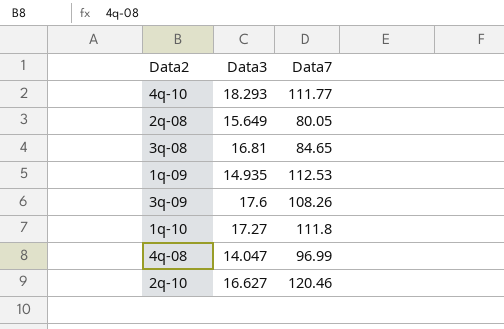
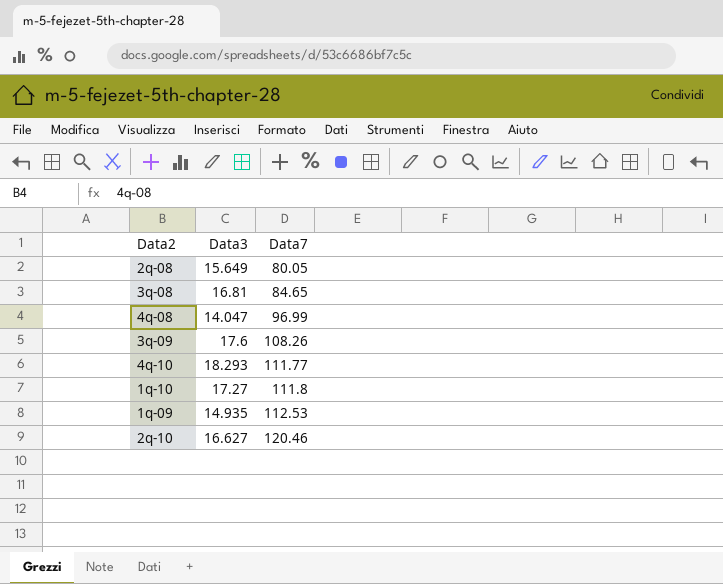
row order: none -> Data7 ascending

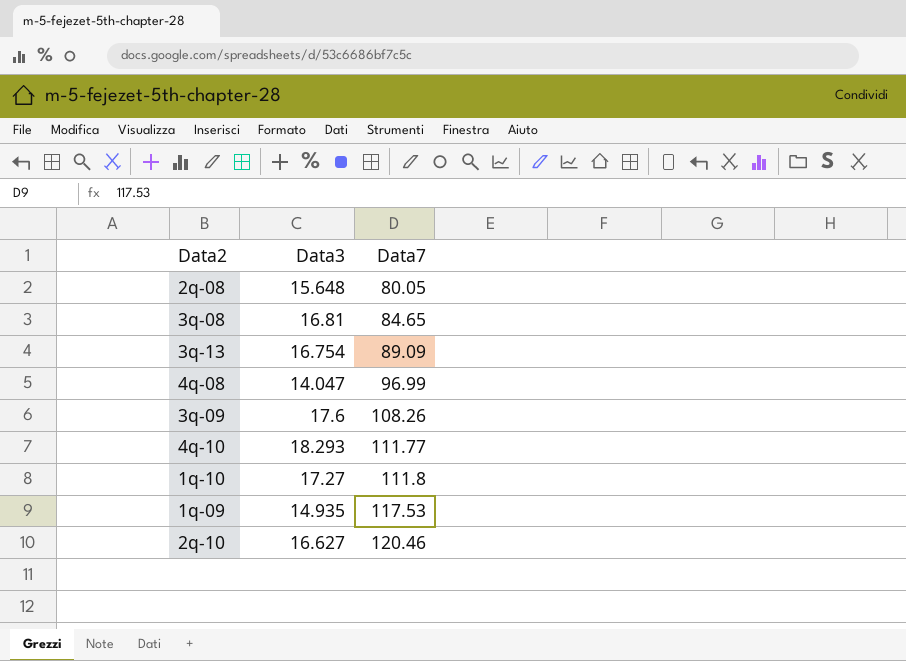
2q-08 | Data3: 15.649 -> 15.648
row 3q-13: none -> 16.754 | 89.09
1q-09 | Data7: 112.53 -> 117.53

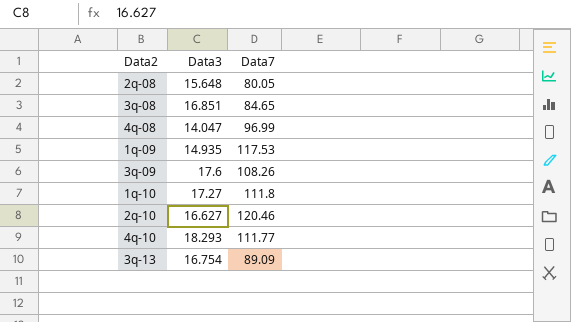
row order: Data7 ascending -> Data2 ascending
3q-08 | Data3: 16.81 -> 16.851

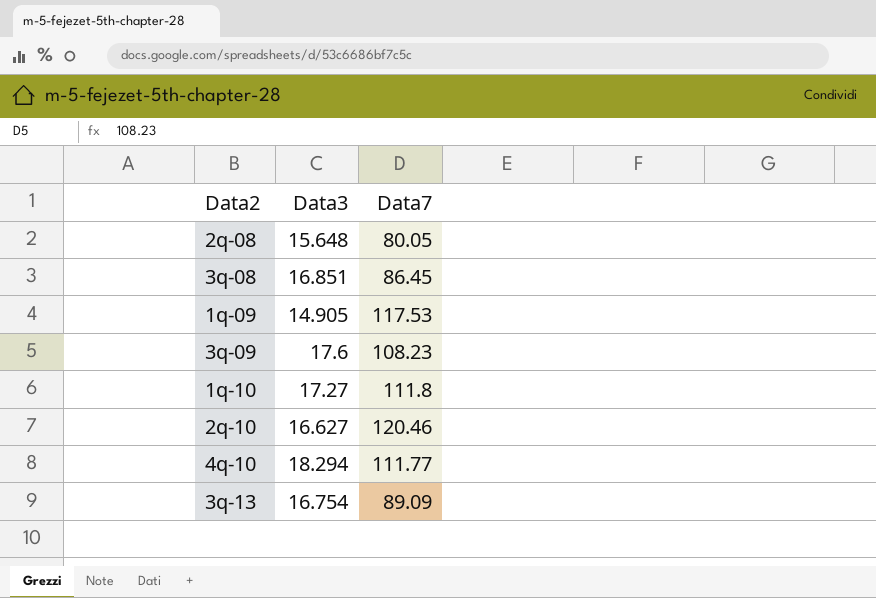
row 4q-08: 14.047 | 96.99 -> none
3q-08 | Data7: 84.65 -> 86.45
1q-09 | Data3: 14.935 -> 14.905
3q-09 | Data7: 108.26 -> 108.23
4q-10 | Data3: 18.293 -> 18.294

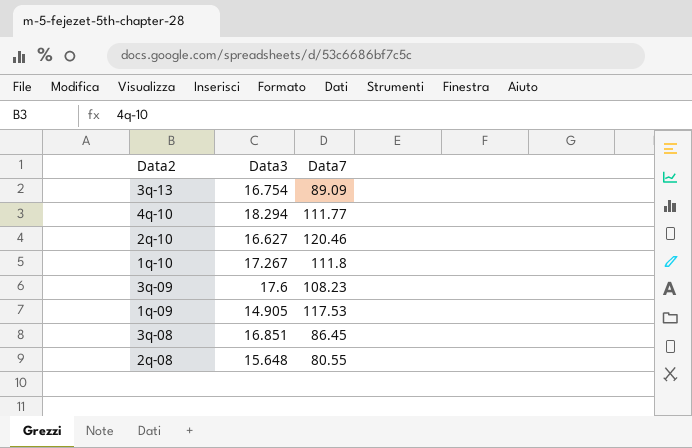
row order: Data2 ascending -> Data2 descending
1q-10 | Data3: 17.27 -> 17.267
2q-08 | Data7: 80.05 -> 80.55

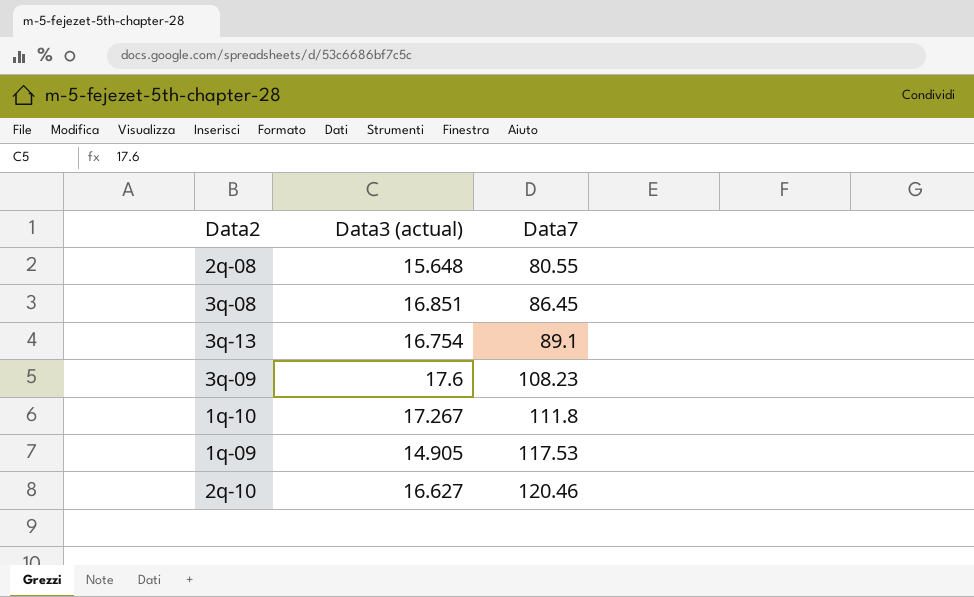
row order: Data2 descending -> Data7 ascending
column name: Data3 -> Data3 (actual)
row 4q-10: 18.294 | 111.77 -> none
3q-13 | Data7: 89.09 -> 89.1

